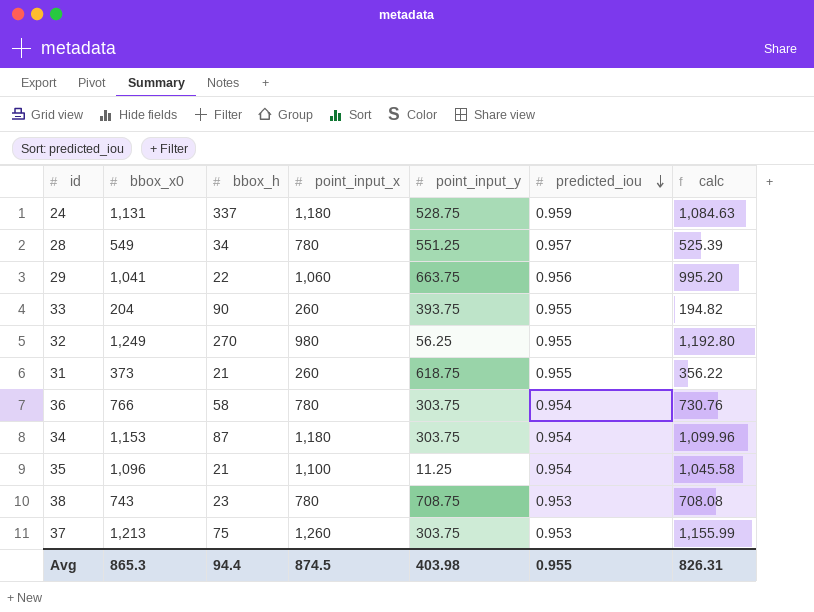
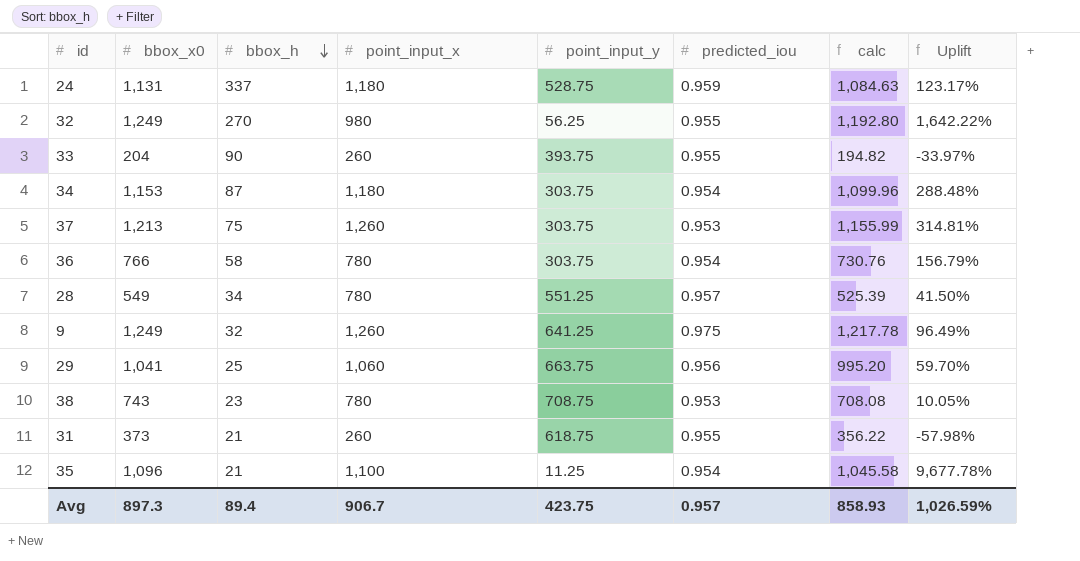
row order: predicted_iou descending -> bbox_h descending
column Uplift | formula: none -> ([point_input_x] - [point_input_y]) / [point_input_y]
row 9: none -> 1,249 | 32 | 1,260 | 641.25 | 0.975 | 1,217.78 | 96.49%
29 | bbox_h: 22 -> 25
Avg | bbox_x0: 865.3 -> 897.3
Avg | bbox_h: 94.4 -> 89.4
Avg | point_input_x: 874.5 -> 906.7
Avg | point_input_y: 403.98 -> 423.75
Avg | predicted_iou: 0.955 -> 0.957
Avg | calc: 826.31 -> 858.93

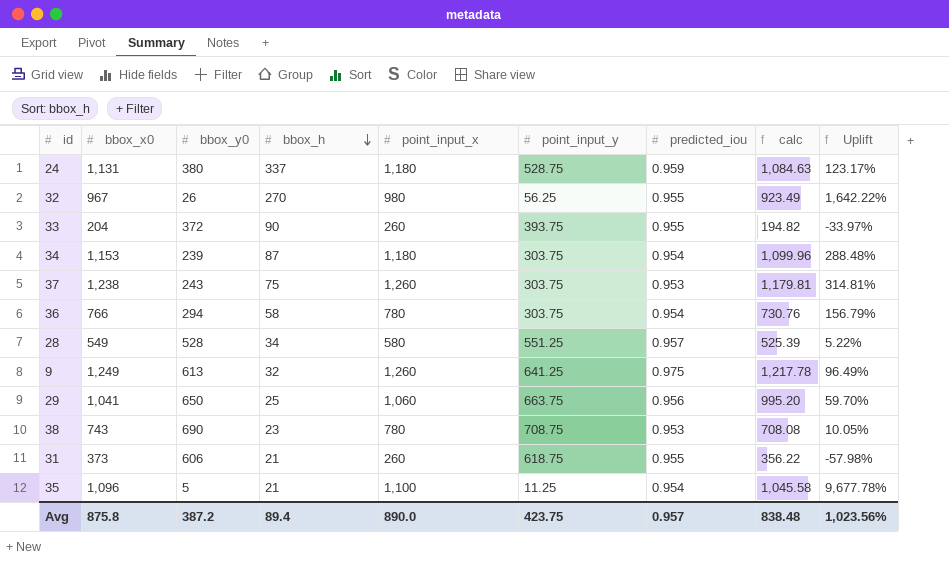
column bbox_y0 | position: none -> 3
32 | bbox_x0: 1,249 -> 967
32 | calc: 1,192.80 -> 923.49
37 | bbox_x0: 1,213 -> 1,238
37 | calc: 1,155.99 -> 1,179.81
28 | point_input_x: 780 -> 580
28 | Uplift: 41.50% -> 5.22%
Avg | bbox_x0: 897.3 -> 875.8
Avg | point_input_x: 906.7 -> 890.0
Avg | calc: 858.93 -> 838.48
Avg | Uplift: 1,026.59% -> 1,023.56%

